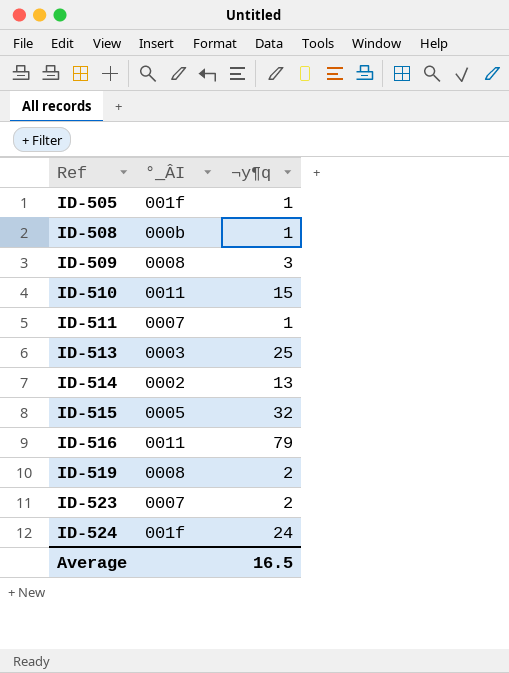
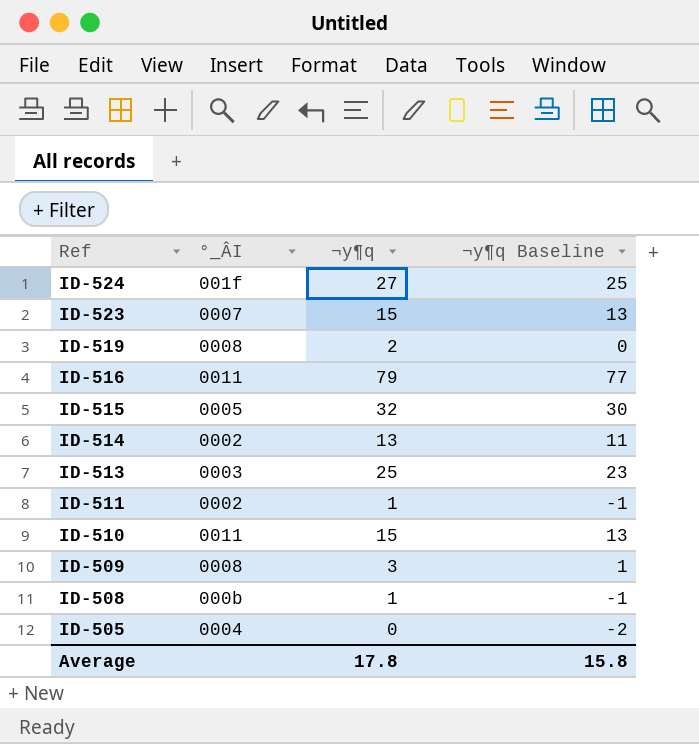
row order: Ref ascending -> Ref descending
column ¬y¶q Baseline | formula: none -> [¬y¶q] - 2
ID-524 | ¬y¶q: 24 -> 27
ID-523 | ¬y¶q: 2 -> 15
ID-511 | °_ÂI: 0007 -> 0002
ID-505 | °_ÂI: 001f -> 0004
ID-505 | ¬y¶q: 1 -> 0
Average | ¬y¶q: 16.5 -> 17.8

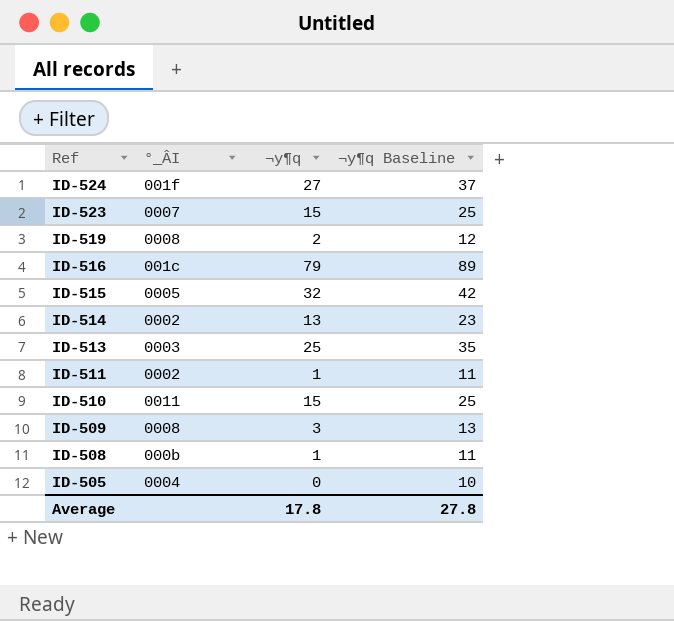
column ¬y¶q Baseline | formula: [¬y¶q] - 2 -> [¬y¶q] + 10
ID-516 | °_ÂI: 0011 -> 001c
Average | ¬y¶q Baseline: 15.8 -> 27.8

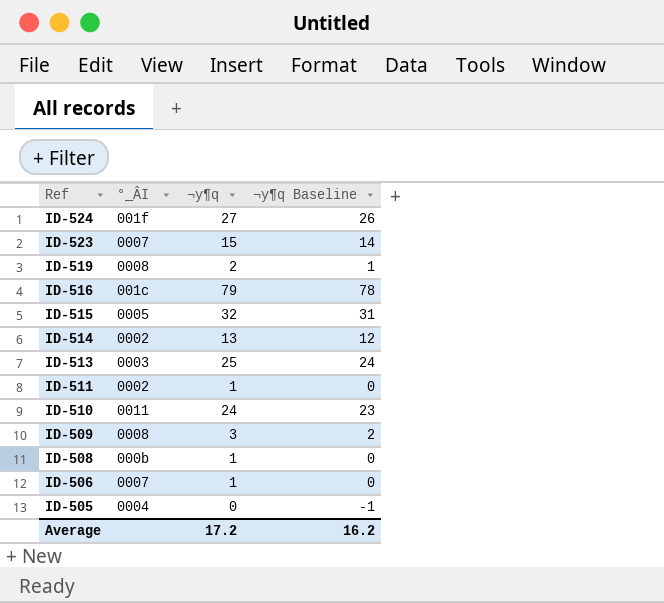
column ¬y¶q Baseline | formula: [¬y¶q] + 10 -> [¬y¶q] - 1
ID-510 | ¬y¶q: 15 -> 24
row ID-506: none -> 0007 | 1 | 0
Average | ¬y¶q: 17.8 -> 17.2
Average | ¬y¶q Baseline: 27.8 -> 16.2

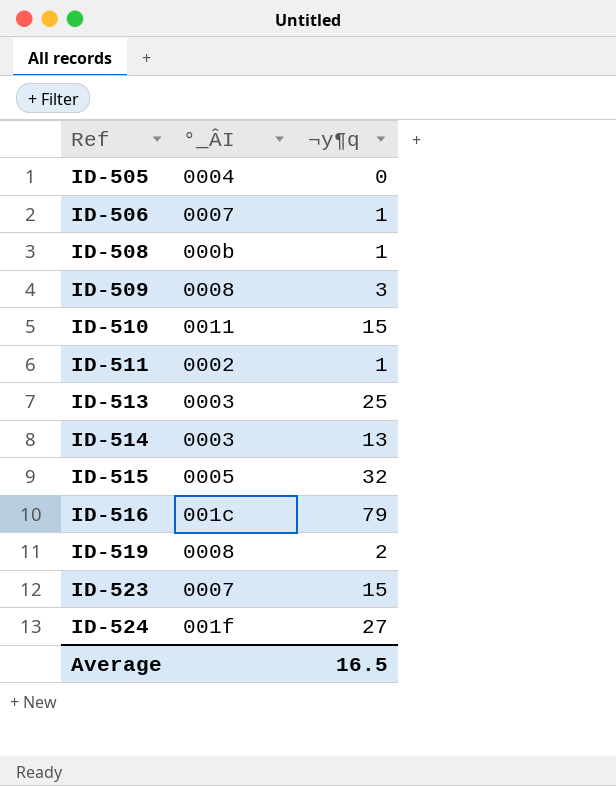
row order: Ref descending -> Ref ascending
column ¬y¶q Baseline | formula: [¬y¶q] - 1 -> none
ID-510 | ¬y¶q: 24 -> 15
ID-514 | °_ÂI: 0002 -> 0003
Average | ¬y¶q: 17.2 -> 16.5

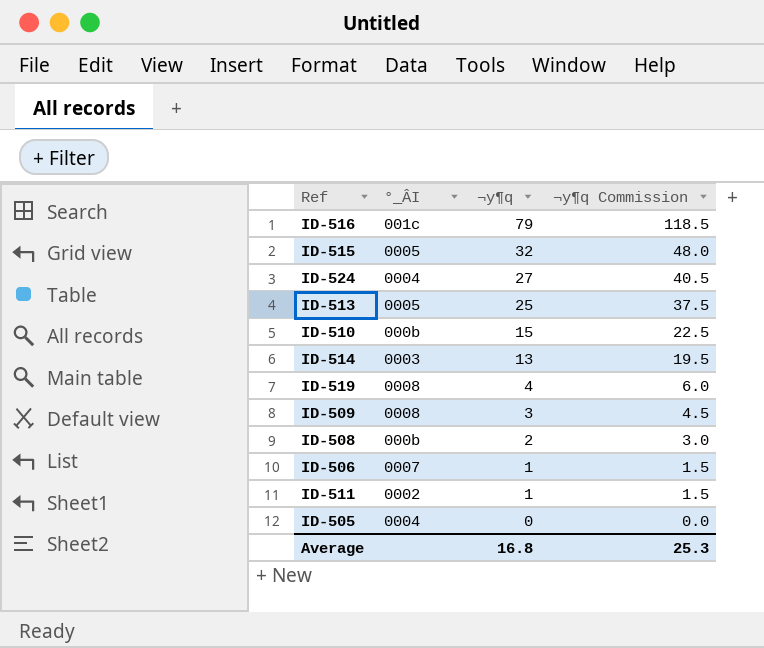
row order: Ref ascending -> ¬y¶q descending
column ¬y¶q Commission | formula: none -> [¬y¶q] * 1.5
row ID-523: 0007 | 15 -> none
ID-524 | °_ÂI: 001f -> 0004
ID-513 | °_ÂI: 0003 -> 0005
ID-510 | °_ÂI: 0011 -> 000b
ID-519 | ¬y¶q: 2 -> 4
ID-508 | ¬y¶q: 1 -> 2
Average | ¬y¶q: 16.5 -> 16.8

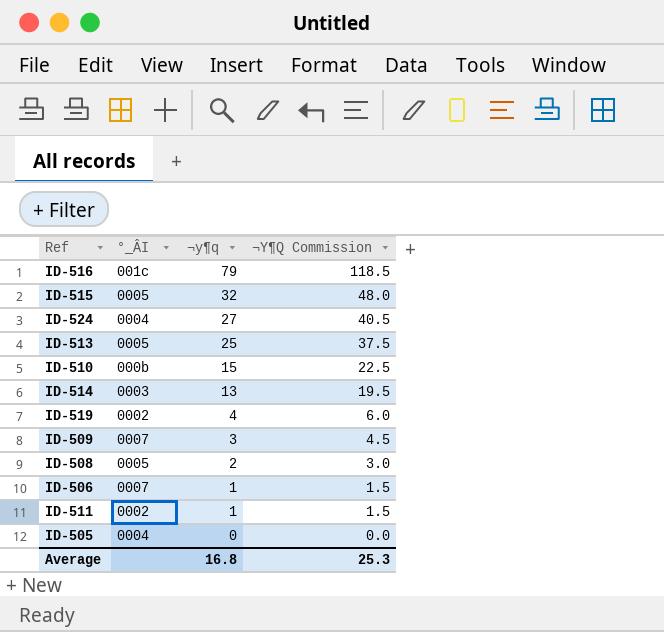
column name: ¬y¶q Commission -> ¬Y¶Q Commission
ID-519 | °_ÂI: 0008 -> 0002
ID-509 | °_ÂI: 0008 -> 0007
ID-508 | °_ÂI: 000b -> 0005

